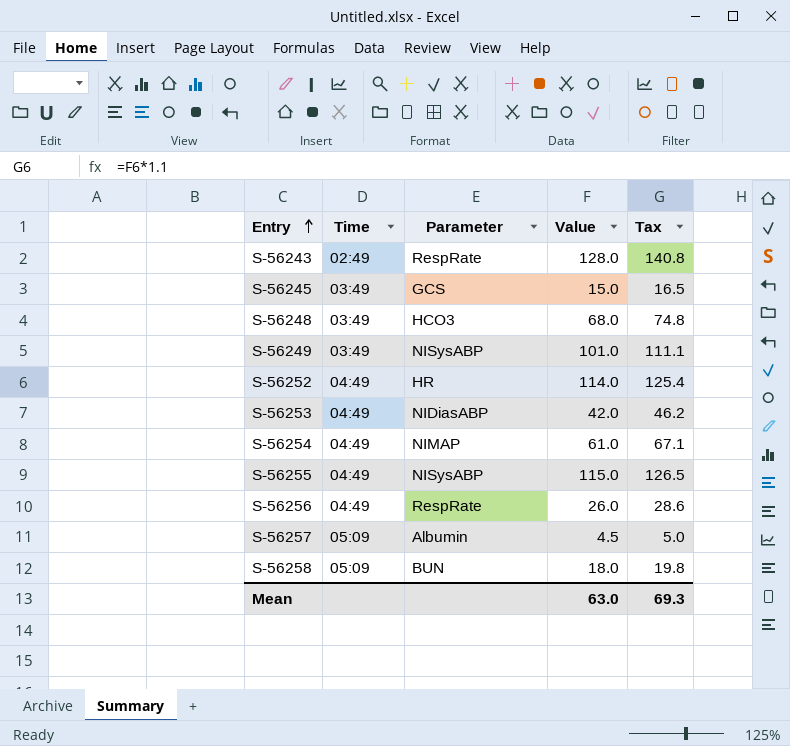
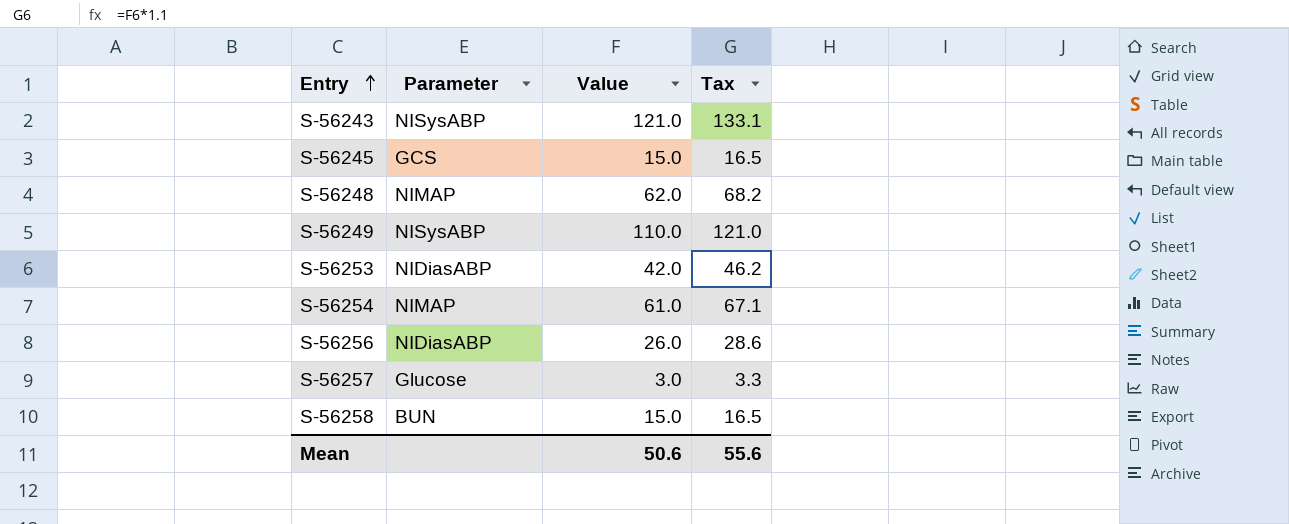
column Time | position: 2 -> none
row S-56252: 04:49 | HR | 114.0 | 125.4 -> none
row S-56255: 04:49 | NISysABP | 115.0 | 126.5 -> none
S-56243 | Parameter: RespRate -> NISysABP
S-56243 | Value: 128.0 -> 121.0
S-56243 | Tax: 140.8 -> 133.1
S-56248 | Parameter: HCO3 -> NIMAP
S-56248 | Value: 68.0 -> 62.0
S-56248 | Tax: 74.8 -> 68.2
S-56249 | Value: 101.0 -> 110.0
S-56249 | Tax: 111.1 -> 121.0
S-56256 | Parameter: RespRate -> NIDiasABP
S-56257 | Parameter: Albumin -> Glucose
S-56257 | Value: 4.5 -> 3.0
S-56257 | Tax: 5.0 -> 3.3
S-56258 | Value: 18.0 -> 15.0
S-56258 | Tax: 19.8 -> 16.5
Mean | Value: 63.0 -> 50.6
Mean | Tax: 69.3 -> 55.6

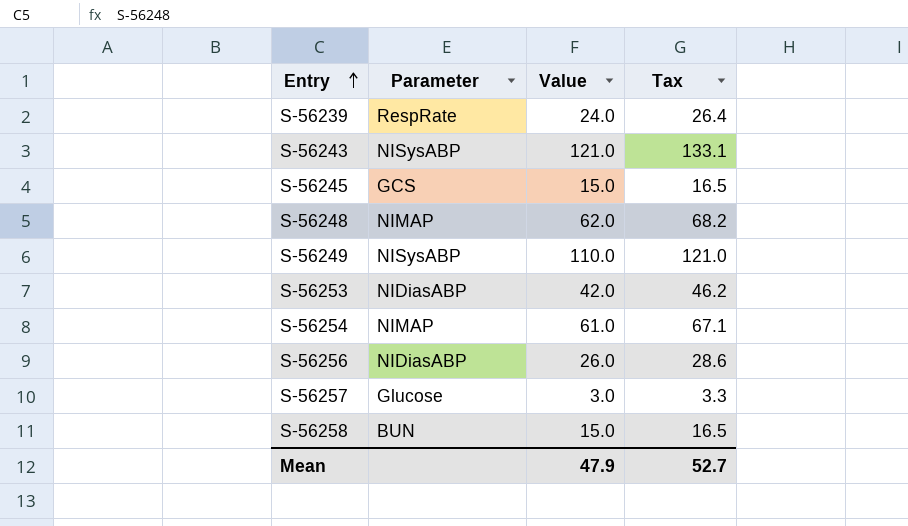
row S-56239: none -> RespRate | 24.0 | 26.4
Mean | Value: 50.6 -> 47.9
Mean | Tax: 55.6 -> 52.7

